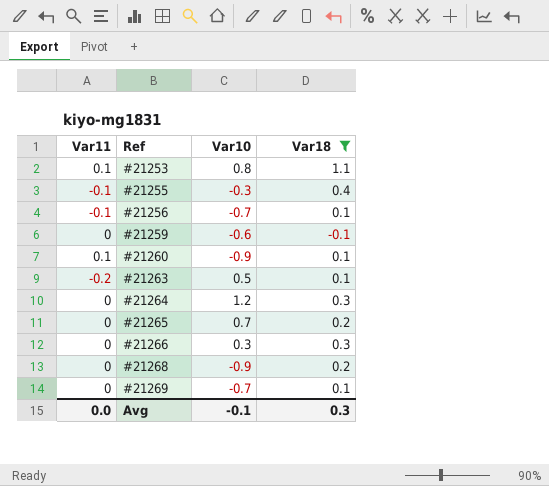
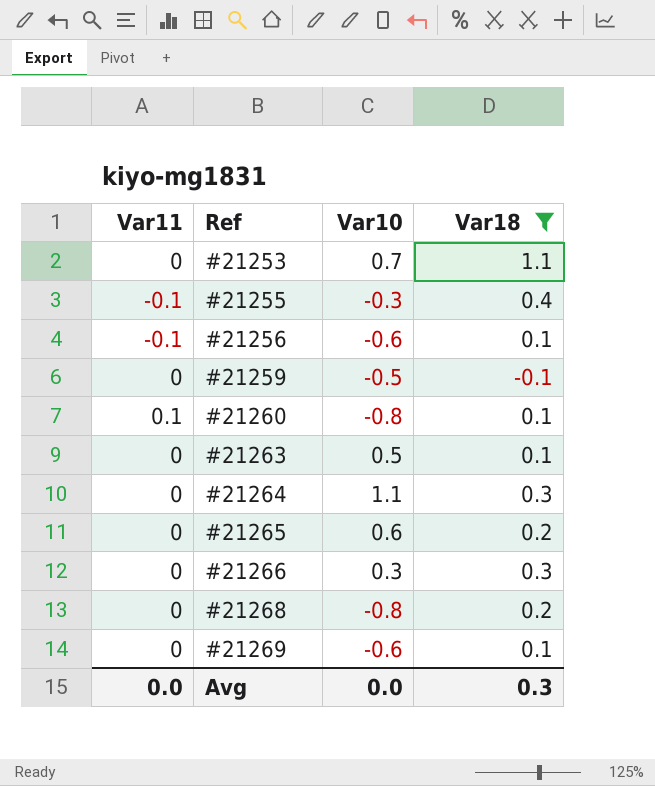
#21253 | Var11: 0.1 -> 0
#21253 | Var10: 0.8 -> 0.7
#21256 | Var10: -0.7 -> -0.6
#21259 | Var10: -0.6 -> -0.5
#21260 | Var10: -0.9 -> -0.8
#21263 | Var11: -0.2 -> 0
#21264 | Var10: 1.2 -> 1.1
#21265 | Var10: 0.7 -> 0.6
#21268 | Var10: -0.9 -> -0.8
#21269 | Var10: -0.7 -> -0.6
Avg | Var10: -0.1 -> 0.0

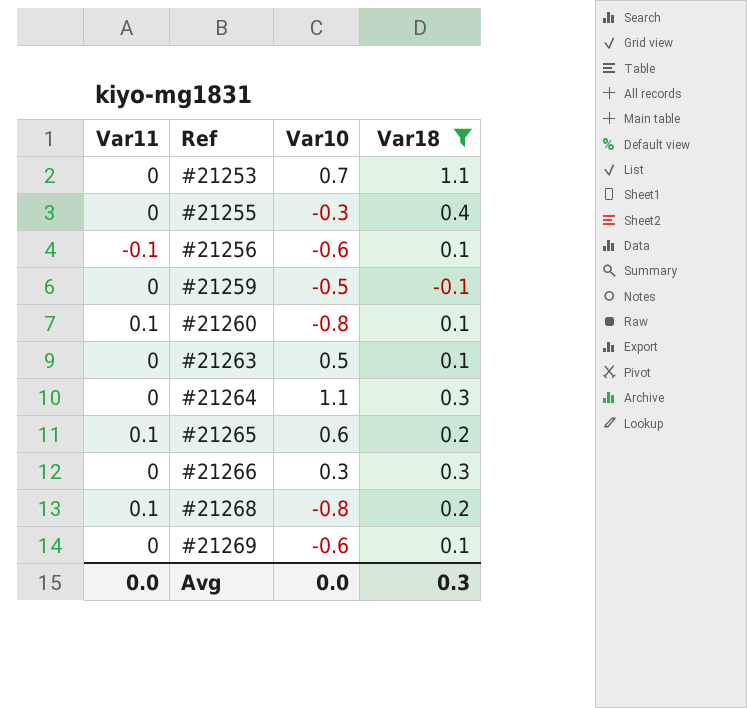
#21255 | Var11: -0.1 -> 0
#21265 | Var11: 0 -> 0.1
#21268 | Var11: 0 -> 0.1

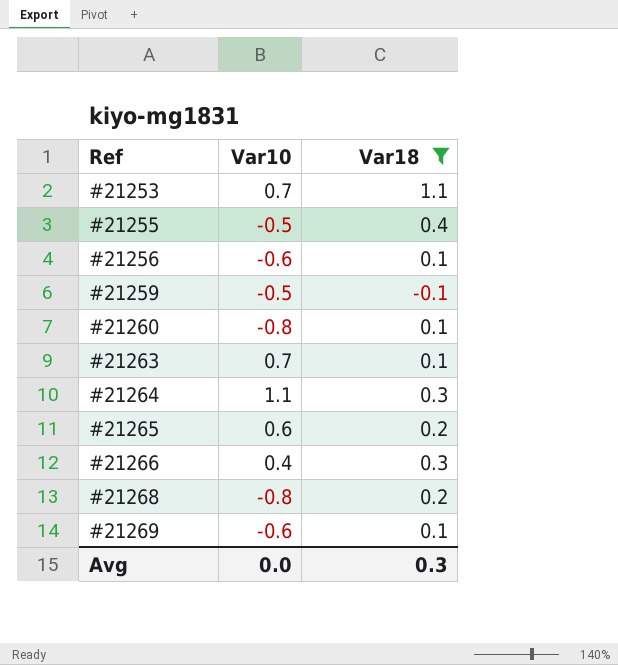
column Var11 | position: 1 -> none
#21255 | Var10: -0.3 -> -0.5
#21263 | Var10: 0.5 -> 0.7
#21266 | Var10: 0.3 -> 0.4

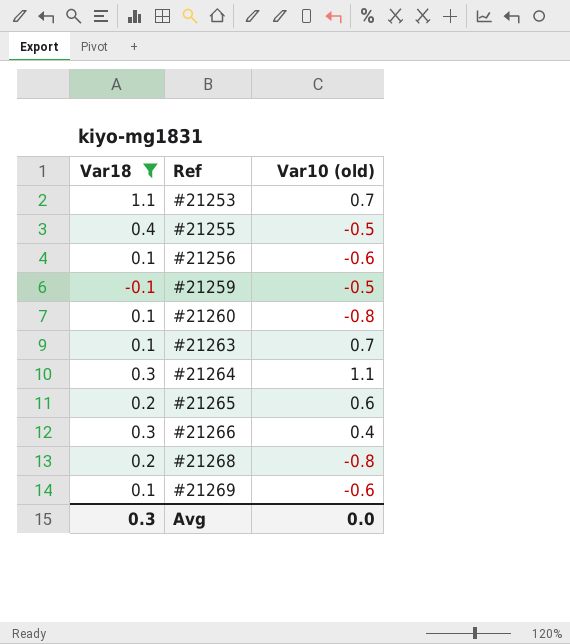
column Var18 | position: 3 -> 1
column name: Var10 -> Var10 (old)

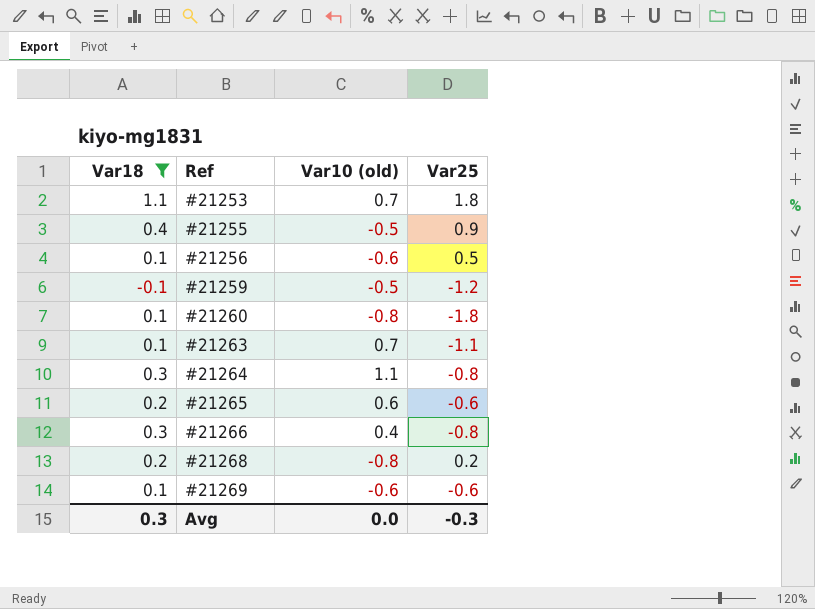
column Var25 | position: none -> 4

